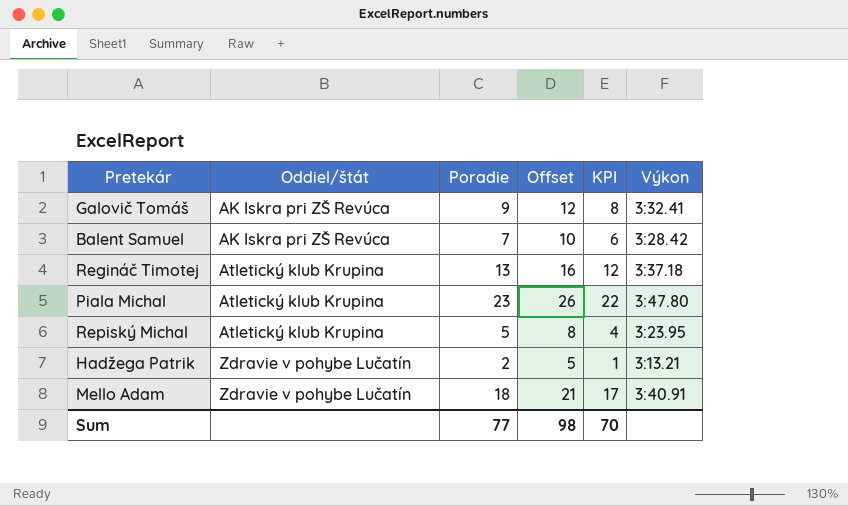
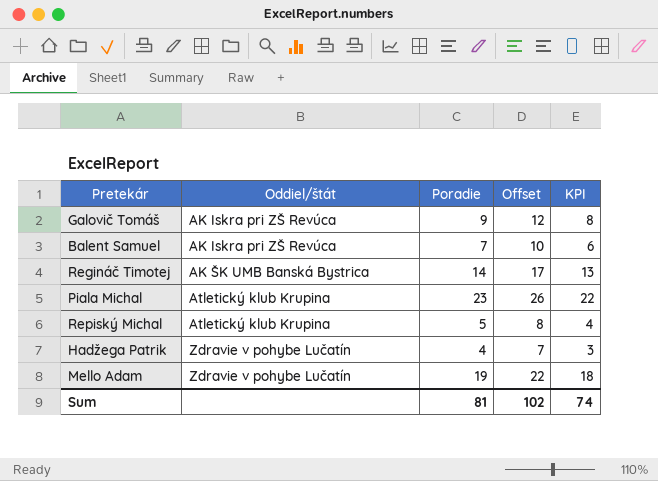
column Výkon | position: 6 -> none
Regináč Timotej | Oddiel/štát: Atletický klub Krupina -> AK ŠK UMB Banská Bystrica
Regináč Timotej | Poradie: 13 -> 14
Regináč Timotej | Offset: 16 -> 17
Regináč Timotej | KPI: 12 -> 13
Hadžega Patrik | Poradie: 2 -> 4
Hadžega Patrik | Offset: 5 -> 7
Hadžega Patrik | KPI: 1 -> 3
Mello Adam | Poradie: 18 -> 19
Mello Adam | Offset: 21 -> 22
Mello Adam | KPI: 17 -> 18
Sum | Poradie: 77 -> 81
Sum | Offset: 98 -> 102
Sum | KPI: 70 -> 74

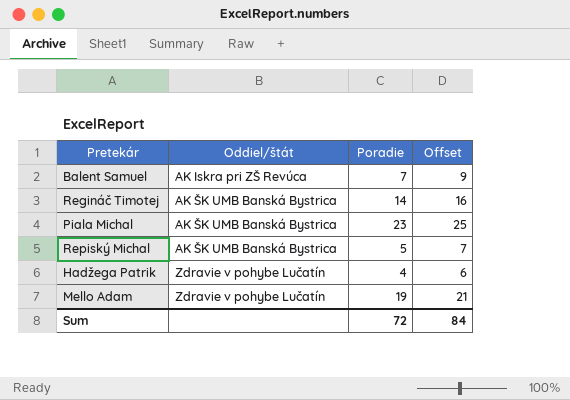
column KPI | formula: [Poradie] - 1 -> none
column Offset | formula: [Poradie] + 3 -> [Poradie] + 2
row Galovič Tomáš: AK Iskra pri ZŠ Revúca | 9 | 12 | 8 -> none
Piala Michal | Oddiel/štát: Atletický klub Krupina -> AK ŠK UMB Banská Bystrica
Repiský Michal | Oddiel/štát: Atletický klub Krupina -> AK ŠK UMB Banská Bystrica
Sum | Poradie: 81 -> 72
Sum | Offset: 102 -> 84

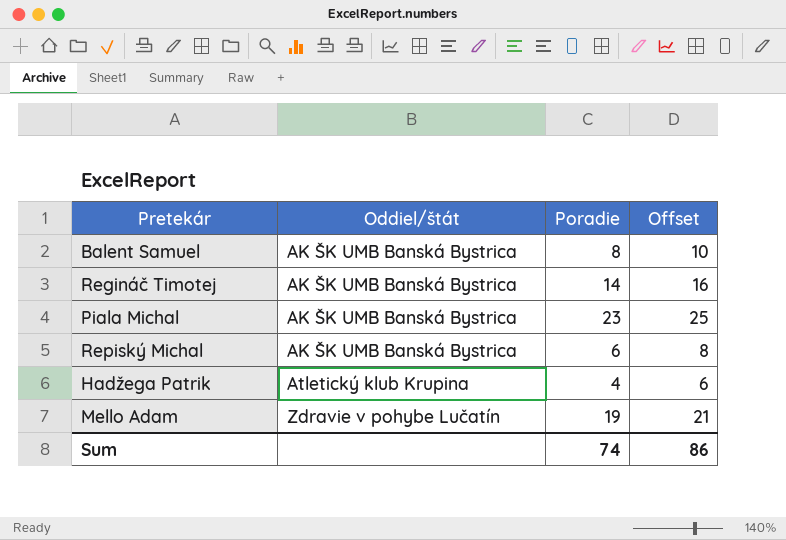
Balent Samuel | Oddiel/štát: AK Iskra pri ZŠ Revúca -> AK ŠK UMB Banská Bystrica
Balent Samuel | Poradie: 7 -> 8
Balent Samuel | Offset: 9 -> 10
Repiský Michal | Poradie: 5 -> 6
Repiský Michal | Offset: 7 -> 8
Hadžega Patrik | Oddiel/štát: Zdravie v pohybe Lučatín -> Atletický klub Krupina
Sum | Poradie: 72 -> 74
Sum | Offset: 84 -> 86

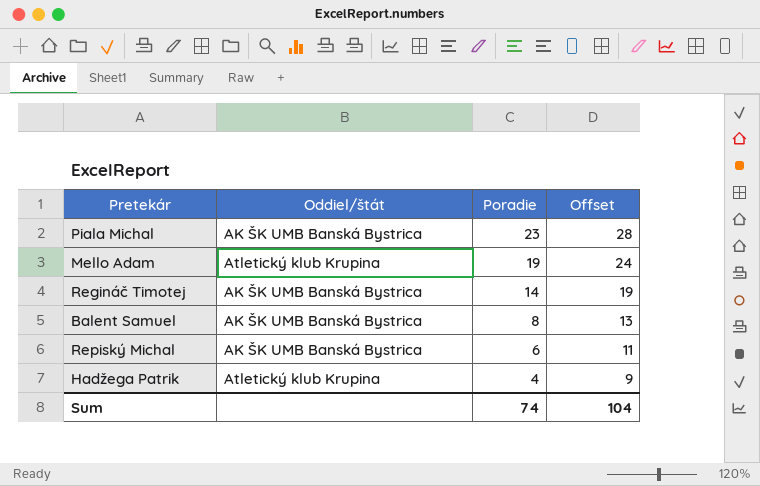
row order: Oddiel/štát ascending -> Poradie descending
column Offset | formula: [Poradie] + 2 -> [Poradie] + 5
Mello Adam | Oddiel/štát: Zdravie v pohybe Lučatín -> Atletický klub Krupina
Sum | Offset: 86 -> 104

